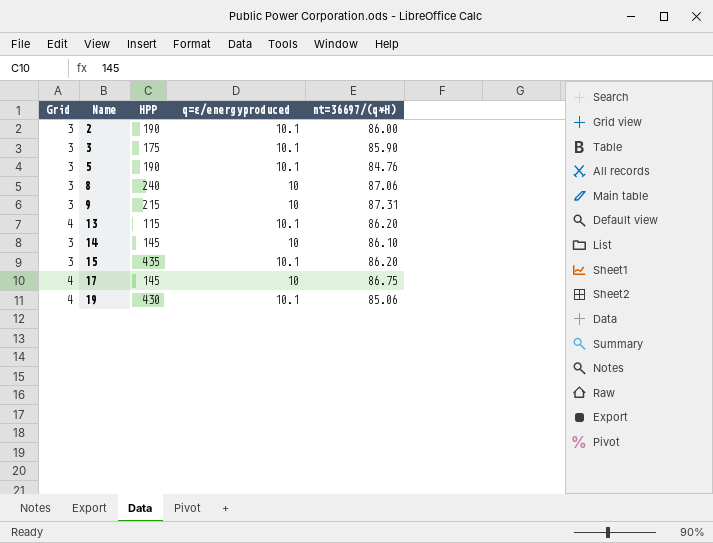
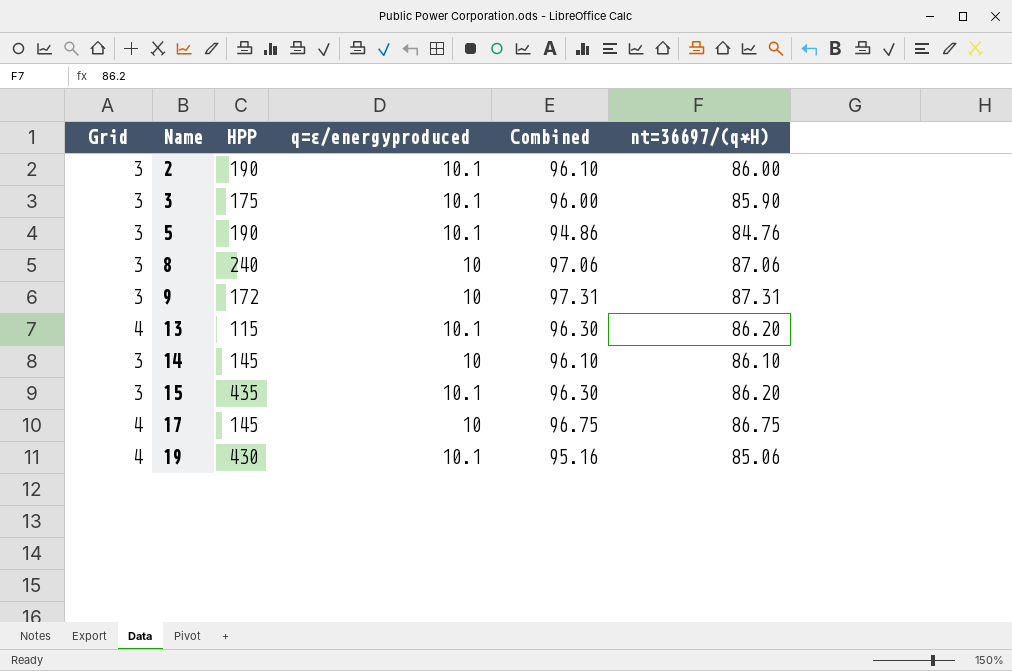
column Combined | formula: none -> [q=ε/energyproduced] + [nt=36697/(q*H)]
9 | HPP: 215 -> 172

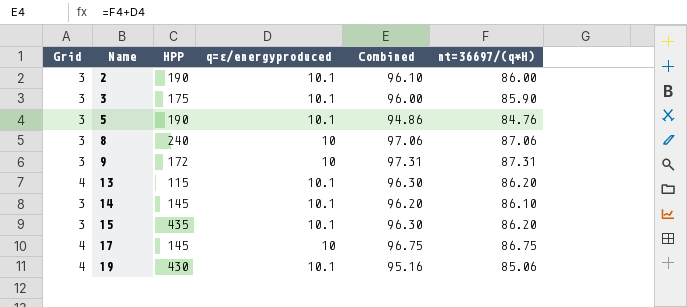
14 | q=ε/energyproduced: 10 -> 10.1
14 | Combined: 96.10 -> 96.20

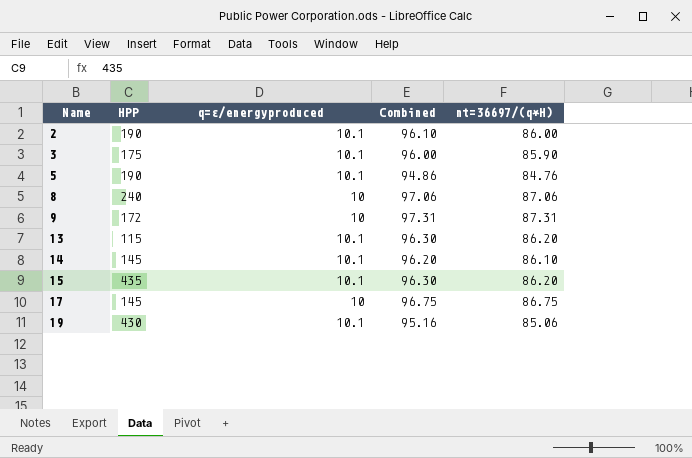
column Grid | position: 1 -> none

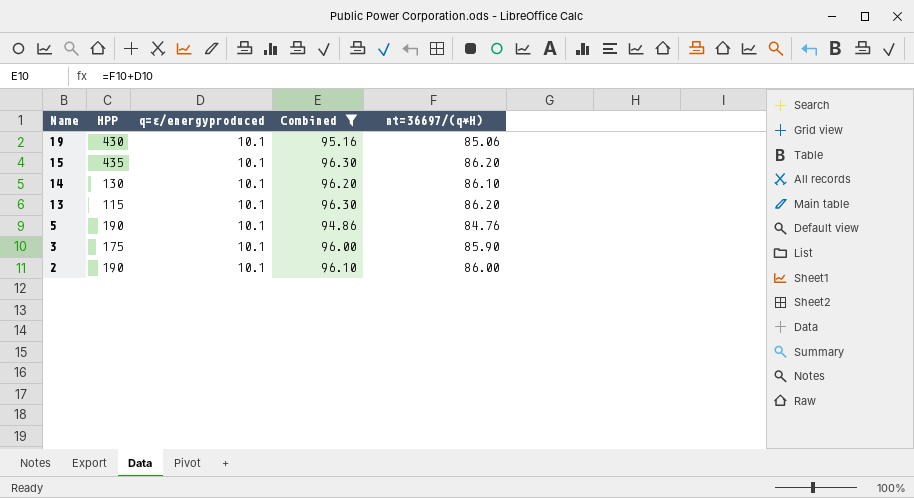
filter: none -> Combined <= 96.30
row order: Name ascending -> Name descending
14 | HPP: 145 -> 130

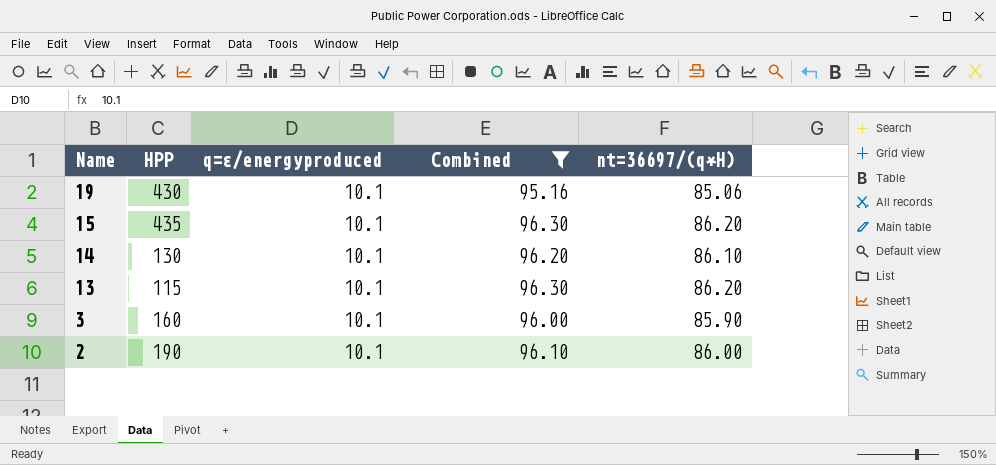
row 5: 190 | 10.1 | 94.86 | 84.76 -> none
3 | HPP: 175 -> 160

